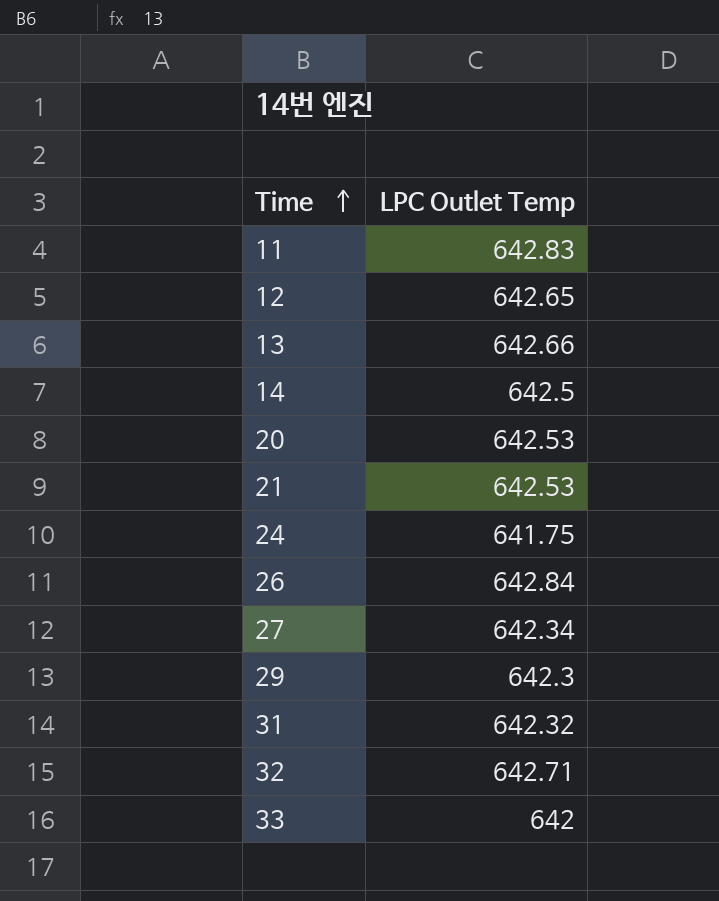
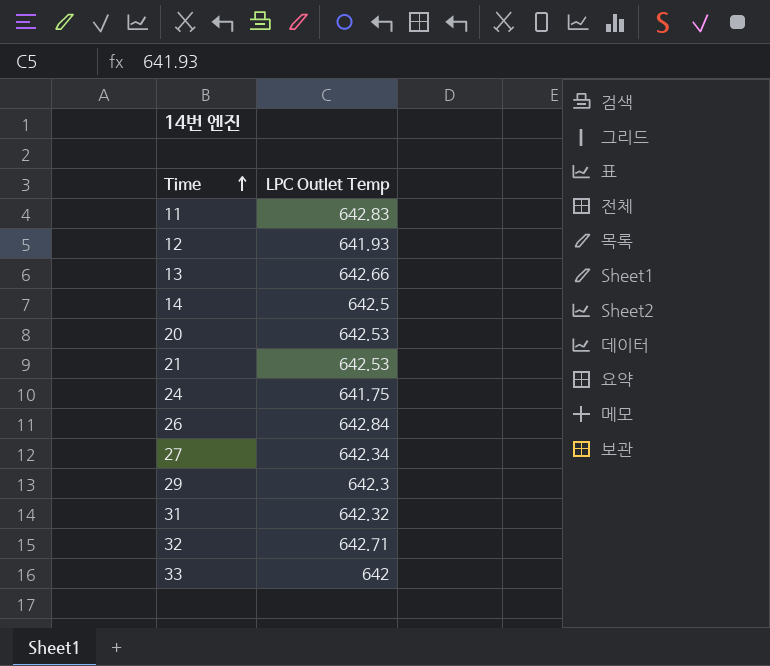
12 | LPC Outlet Temp: 642.65 -> 641.93

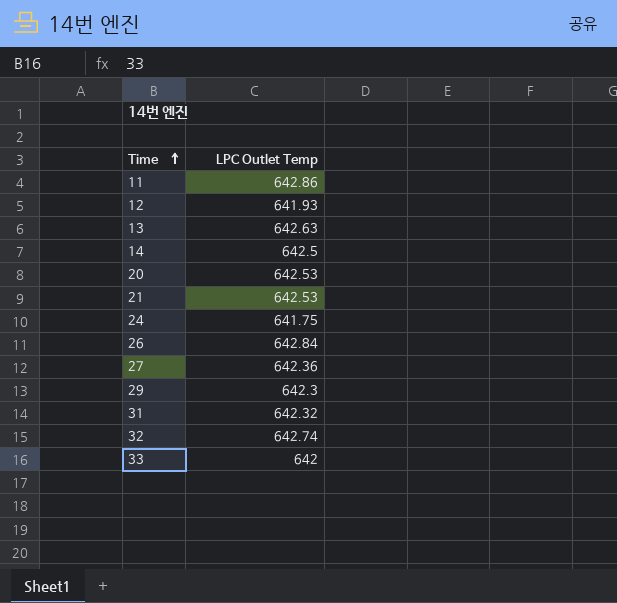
11 | LPC Outlet Temp: 642.83 -> 642.86
13 | LPC Outlet Temp: 642.66 -> 642.63
27 | LPC Outlet Temp: 642.34 -> 642.36
32 | LPC Outlet Temp: 642.71 -> 642.74

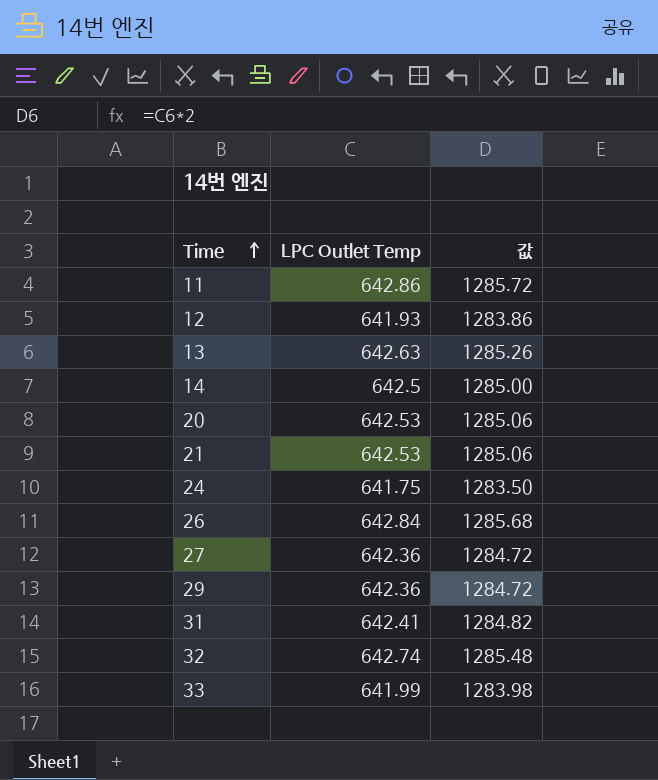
column 값 | formula: none -> [LPC Outlet Temp] * 2
29 | LPC Outlet Temp: 642.3 -> 642.36
31 | LPC Outlet Temp: 642.32 -> 642.41
33 | LPC Outlet Temp: 642 -> 641.99

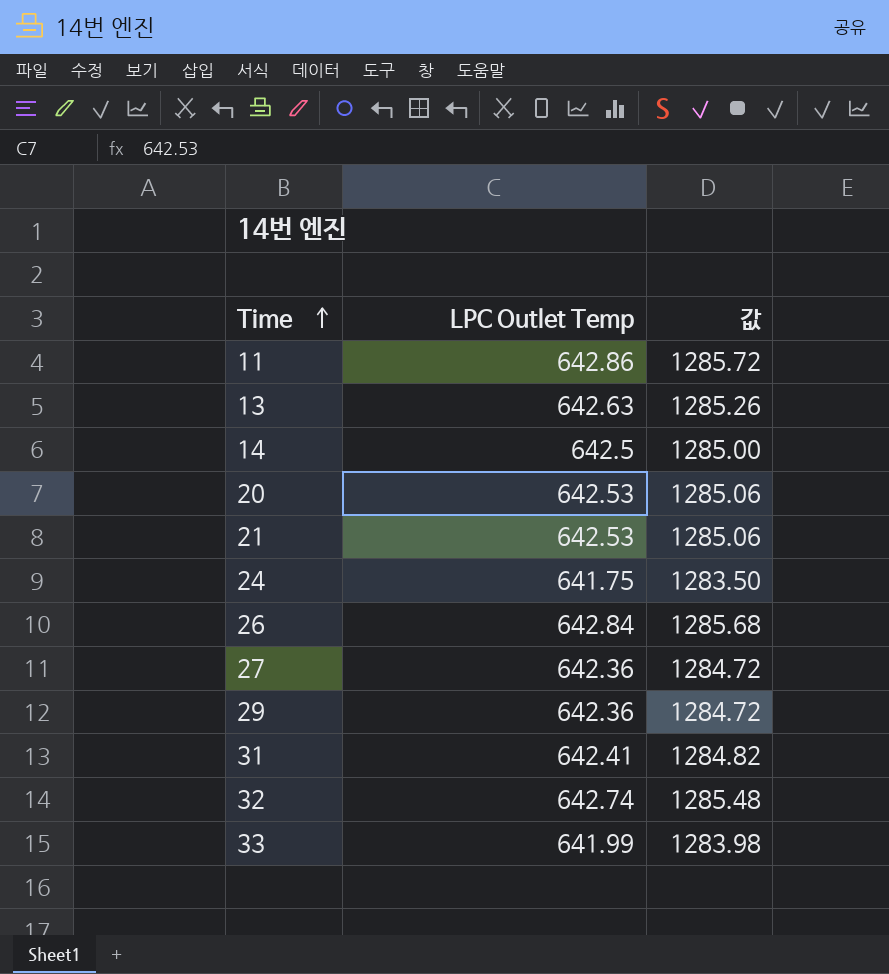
row 12: 641.93 | 1283.86 -> none

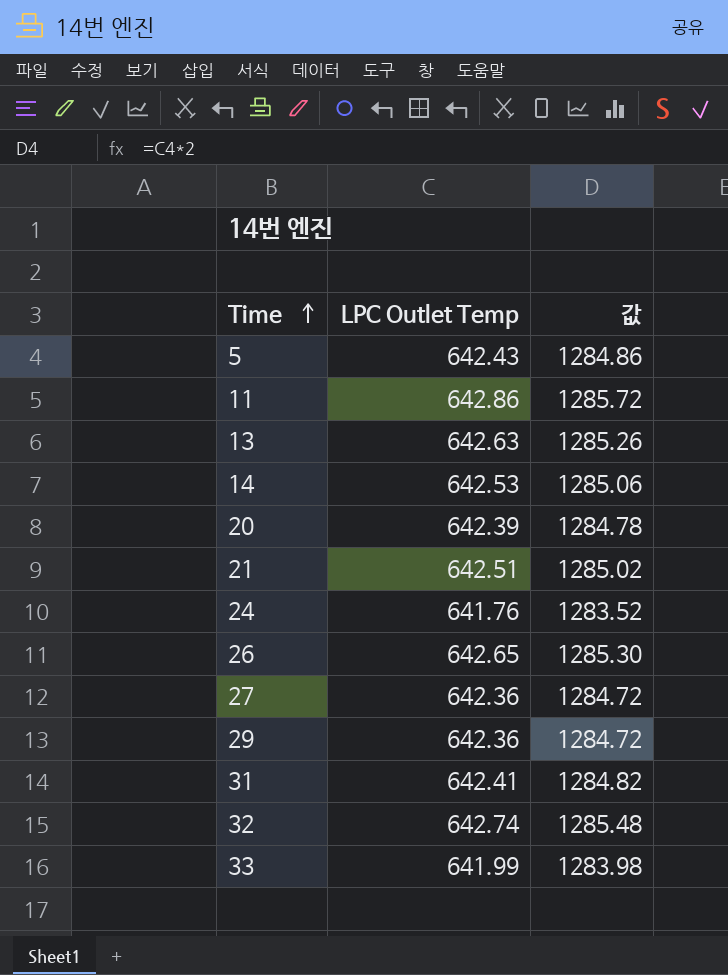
row 5: none -> 642.43 | 1284.86
14 | LPC Outlet Temp: 642.5 -> 642.53
14 | 값: 1285.00 -> 1285.06
20 | LPC Outlet Temp: 642.53 -> 642.39
20 | 값: 1285.06 -> 1284.78
21 | LPC Outlet Temp: 642.53 -> 642.51
21 | 값: 1285.06 -> 1285.02
24 | LPC Outlet Temp: 641.75 -> 641.76
24 | 값: 1283.50 -> 1283.52
26 | LPC Outlet Temp: 642.84 -> 642.65
26 | 값: 1285.68 -> 1285.30

